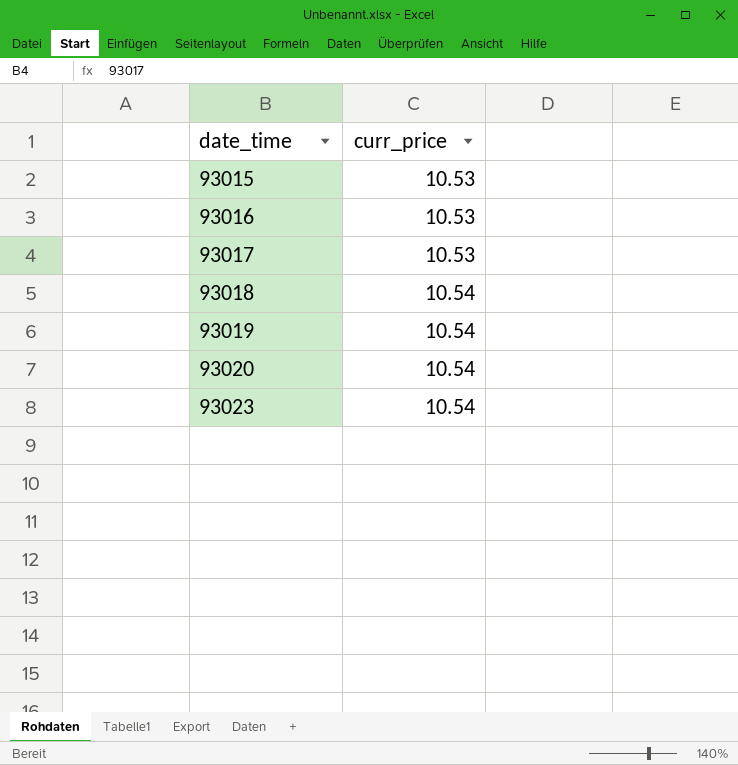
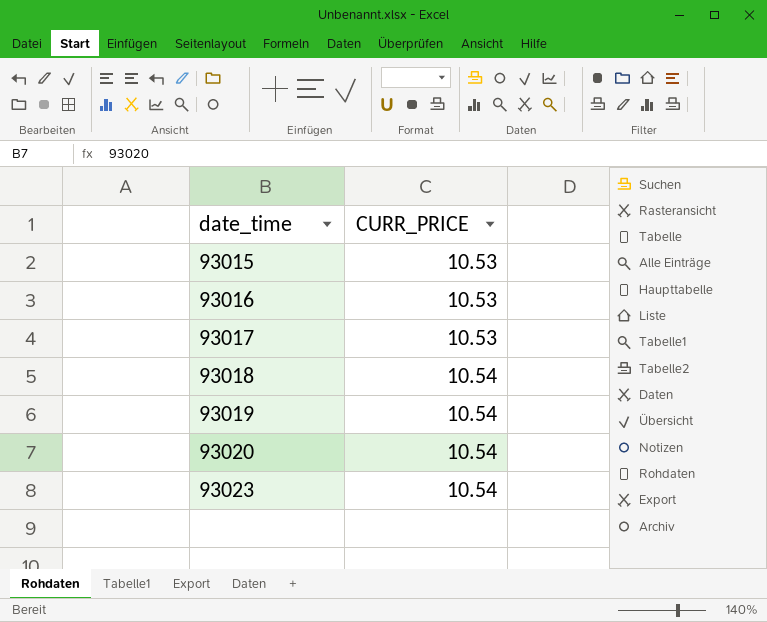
column name: curr_price -> CURR_PRICE

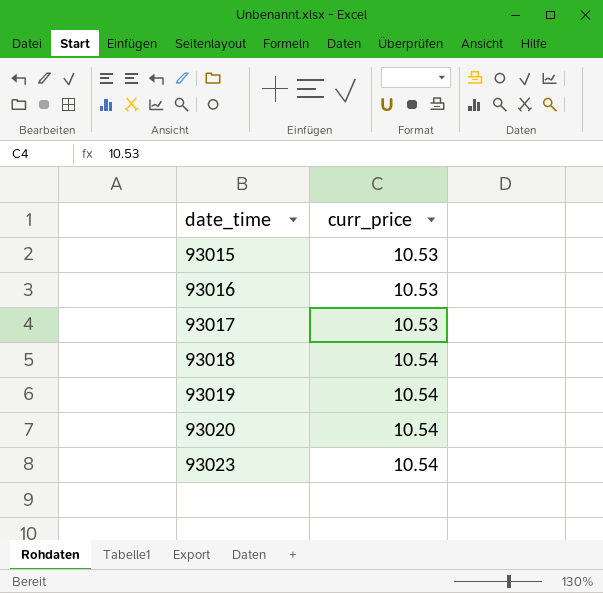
column name: CURR_PRICE -> curr_price

